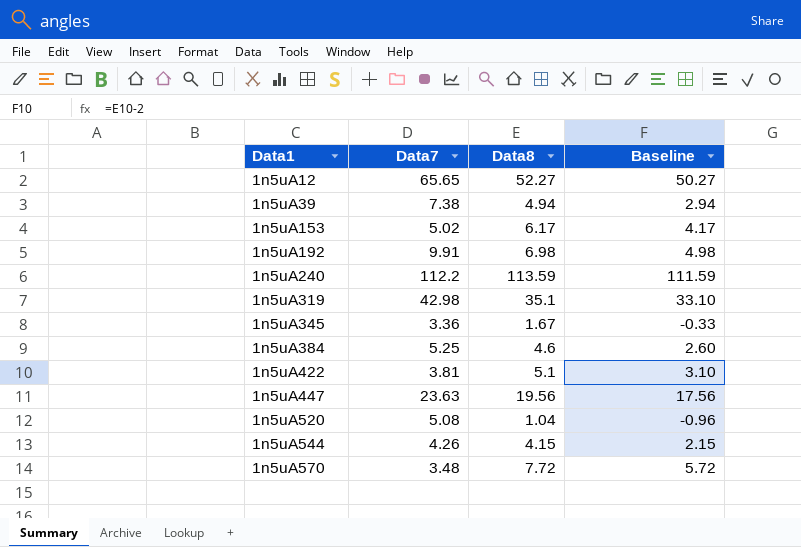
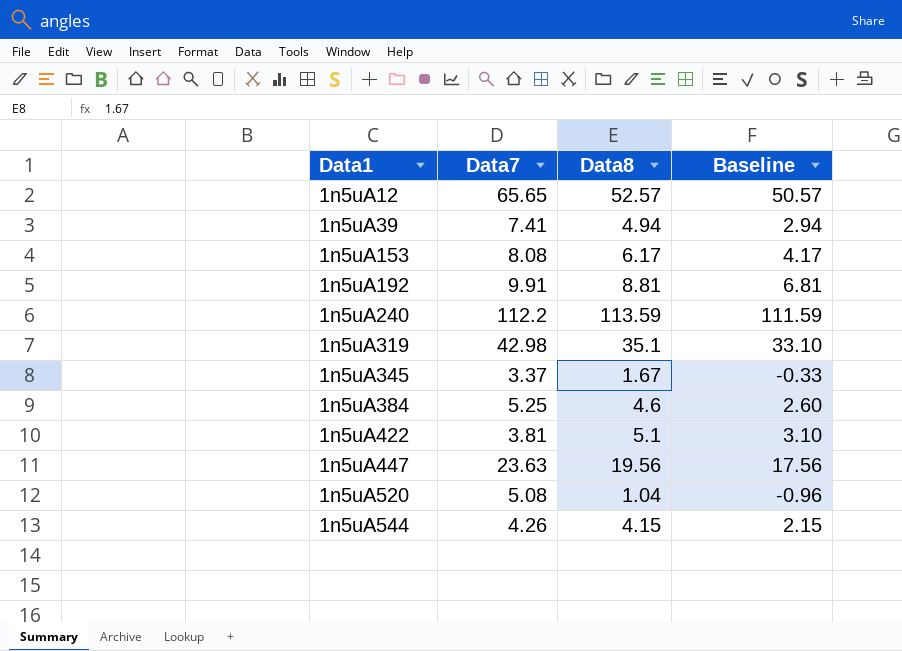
row 1n5uA570: 3.48 | 7.72 | 5.72 -> none
1n5uA12 | Data8: 52.27 -> 52.57
1n5uA12 | Baseline: 50.27 -> 50.57
1n5uA39 | Data7: 7.38 -> 7.41
1n5uA153 | Data7: 5.02 -> 8.08
1n5uA192 | Data8: 6.98 -> 8.81
1n5uA192 | Baseline: 4.98 -> 6.81
1n5uA345 | Data7: 3.36 -> 3.37

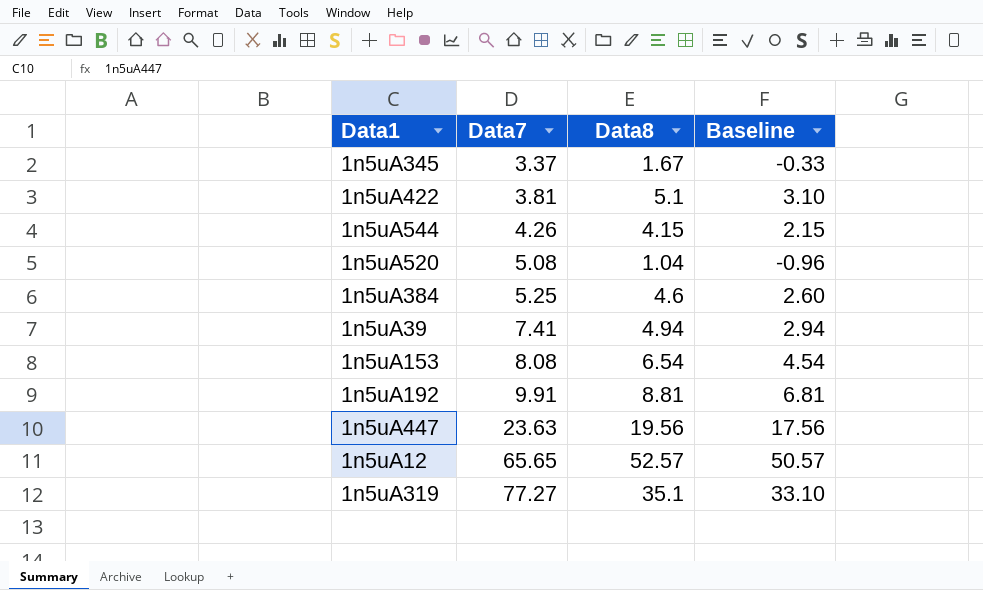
row order: Data1 ascending -> Data7 ascending
row 1n5uA240: 112.2 | 113.59 | 111.59 -> none
1n5uA153 | Data8: 6.17 -> 6.54
1n5uA153 | Baseline: 4.17 -> 4.54
1n5uA319 | Data7: 42.98 -> 77.27

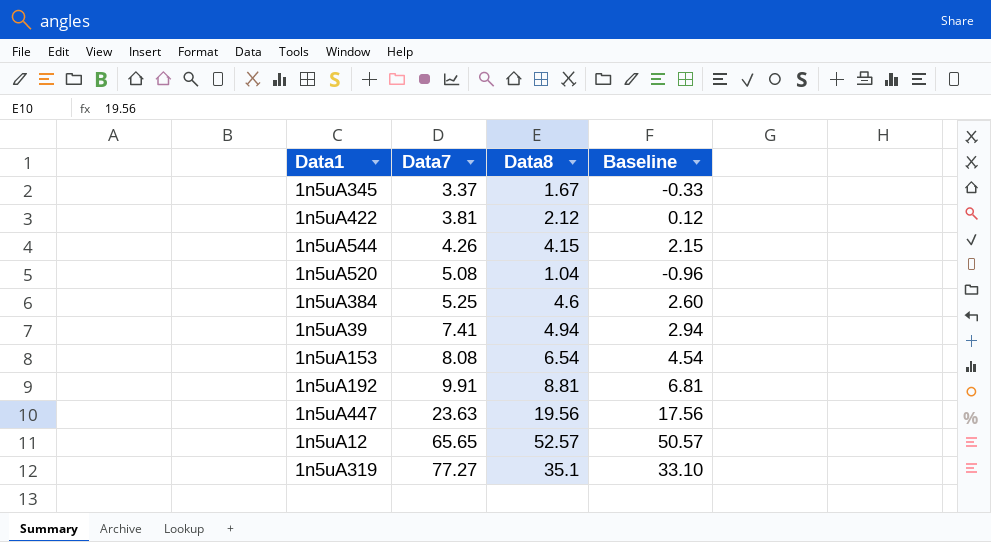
1n5uA422 | Data8: 5.1 -> 2.12
1n5uA422 | Baseline: 3.10 -> 0.12

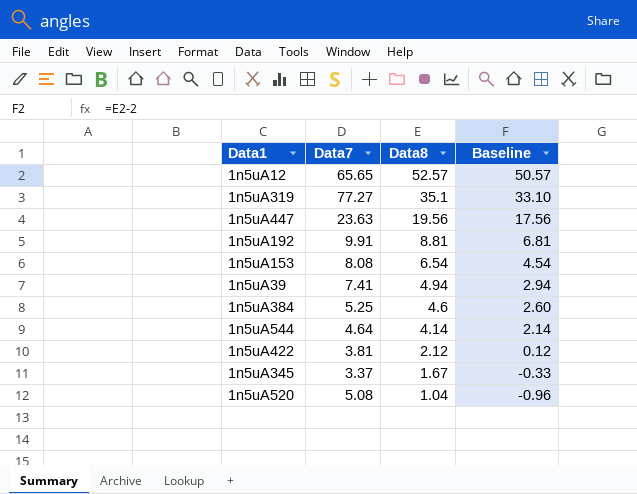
row order: Data7 ascending -> Data8 descending
1n5uA544 | Data7: 4.26 -> 4.64
1n5uA544 | Data8: 4.15 -> 4.14
1n5uA544 | Baseline: 2.15 -> 2.14

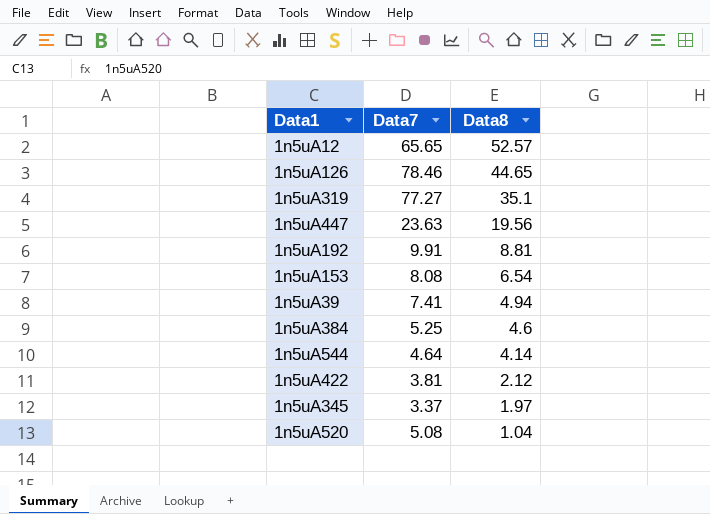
column Baseline | formula: [Data8] - 2 -> none
row 1n5uA126: none -> 78.46 | 44.65
1n5uA345 | Data8: 1.67 -> 1.97

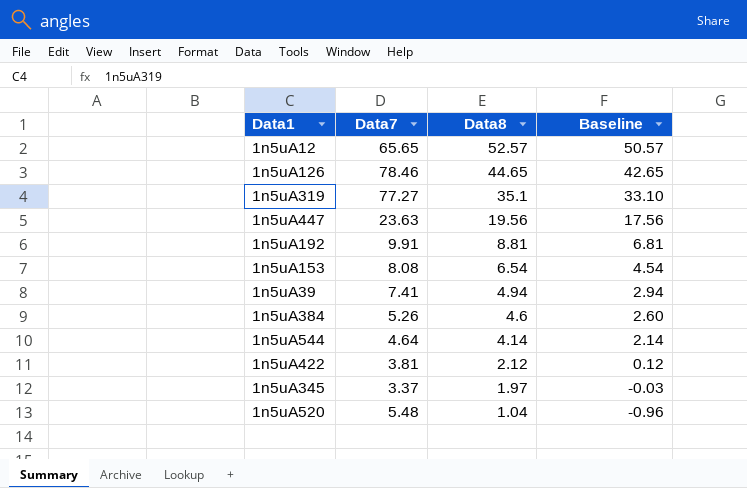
column Baseline | formula: none -> [Data8] - 2
1n5uA384 | Data7: 5.25 -> 5.26
1n5uA520 | Data7: 5.08 -> 5.48

